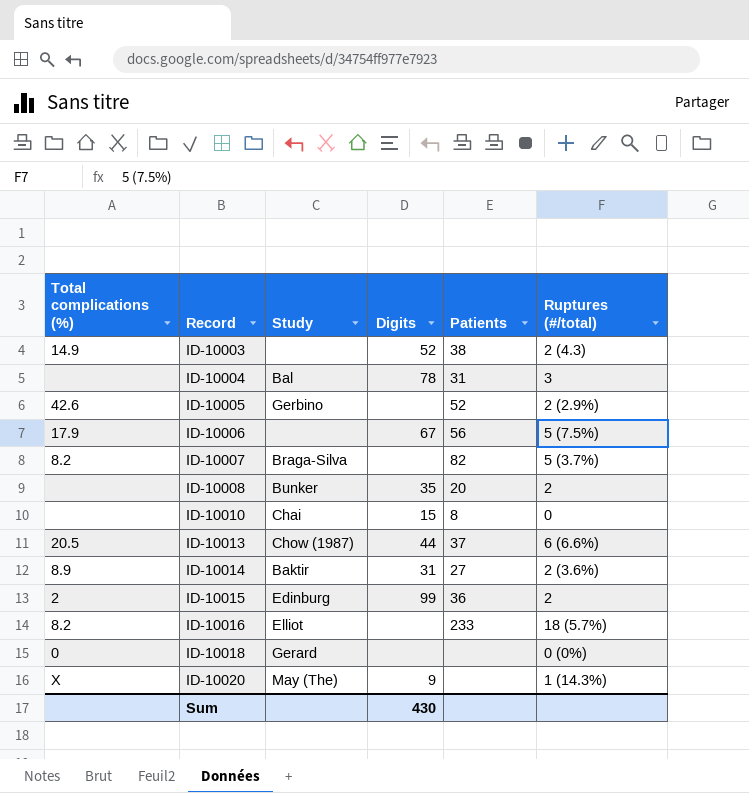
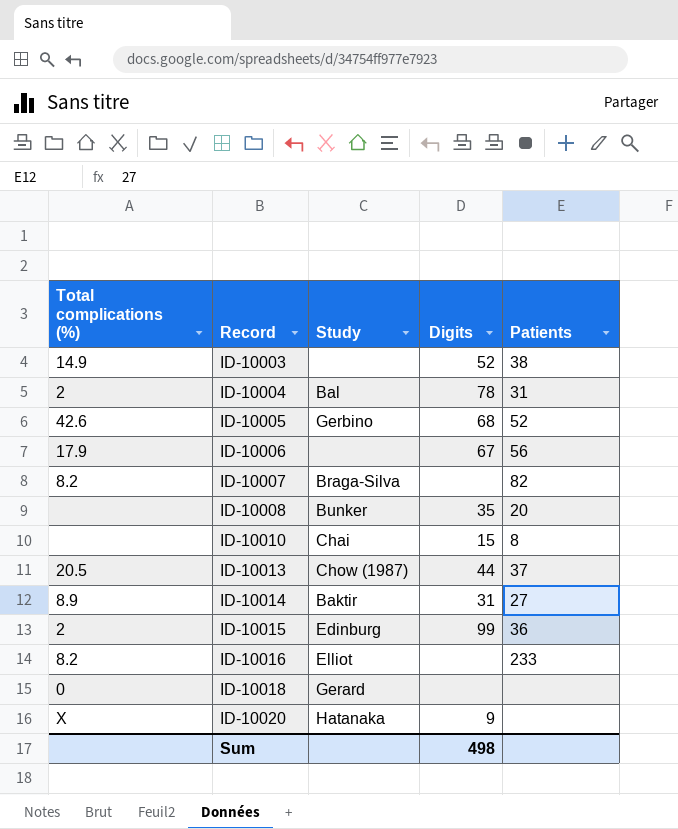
column Ruptures (#/total) | position: 6 -> none
ID-10004 | Total complications (%): none -> 2
ID-10005 | Digits: none -> 68
ID-10020 | Study: May (The) -> Hatanaka
Sum | Digits: 430 -> 498

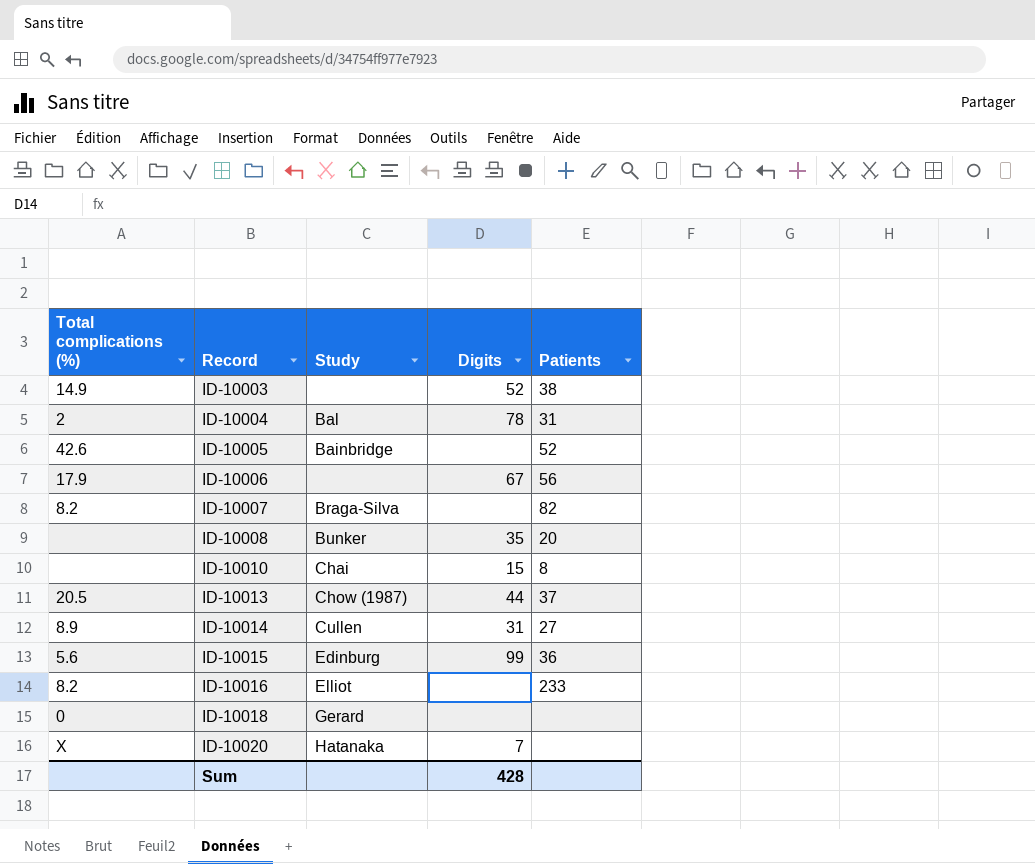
ID-10005 | Study: Gerbino -> Bainbridge
ID-10005 | Digits: 68 -> none
ID-10014 | Study: Baktir -> Cullen
ID-10015 | Total complications (%): 2 -> 5.6
ID-10020 | Digits: 9 -> 7
Sum | Digits: 498 -> 428

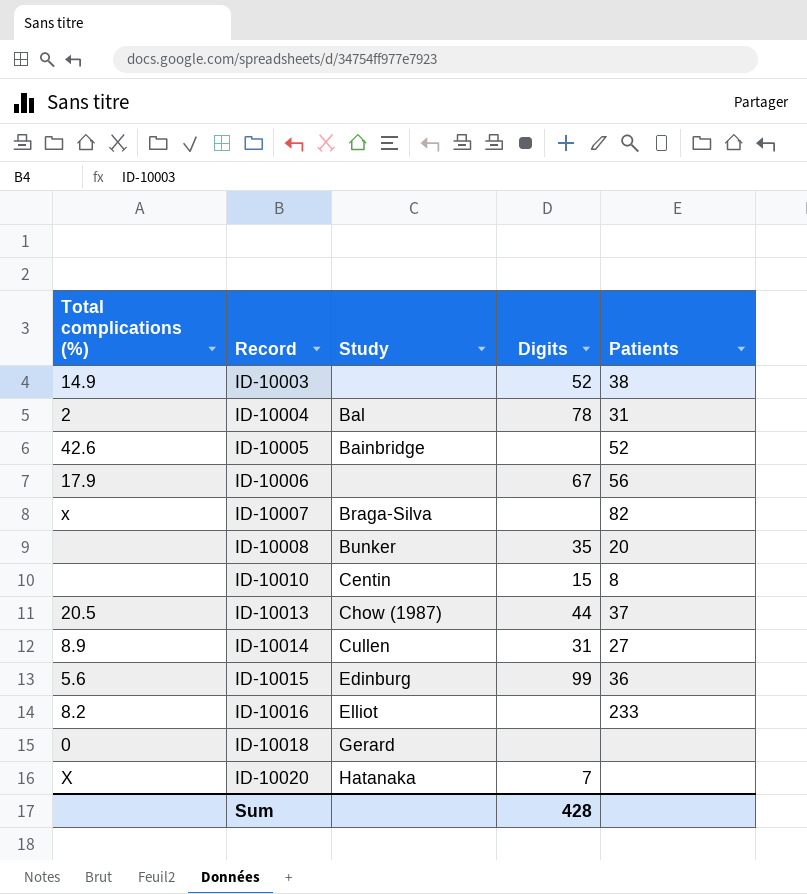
ID-10007 | Total complications (%): 8.2 -> x
ID-10010 | Study: Chai -> Centin

